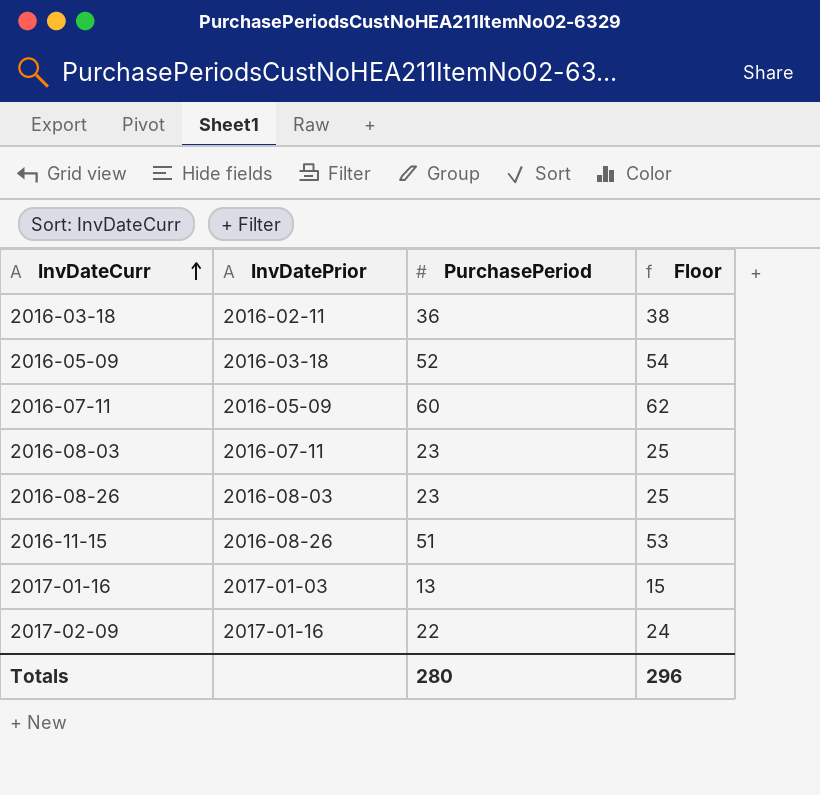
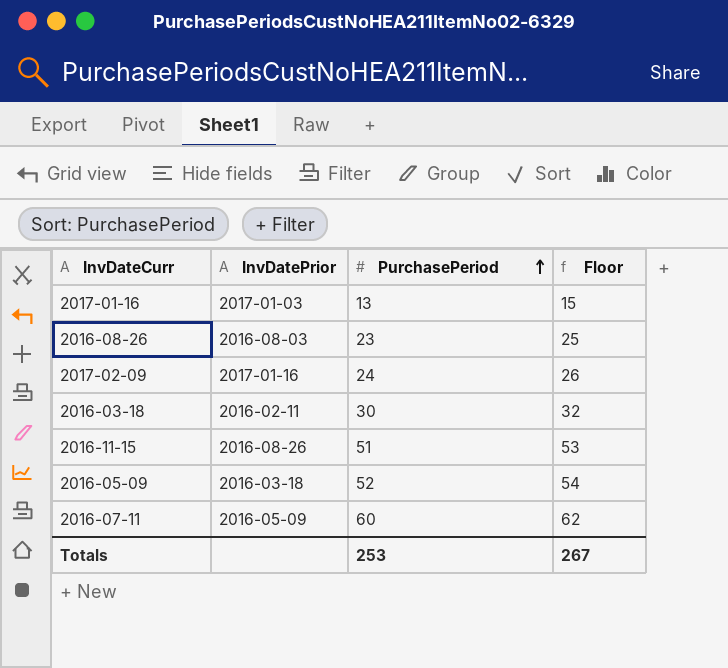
row order: InvDateCurr ascending -> PurchasePeriod ascending
row 2016-08-03: 2016-07-11 | 23 | 25 -> none
2017-02-09 | PurchasePeriod: 22 -> 24
2017-02-09 | Floor: 24 -> 26
2016-03-18 | PurchasePeriod: 36 -> 30
2016-03-18 | Floor: 38 -> 32
Totals | PurchasePeriod: 280 -> 253
Totals | Floor: 296 -> 267

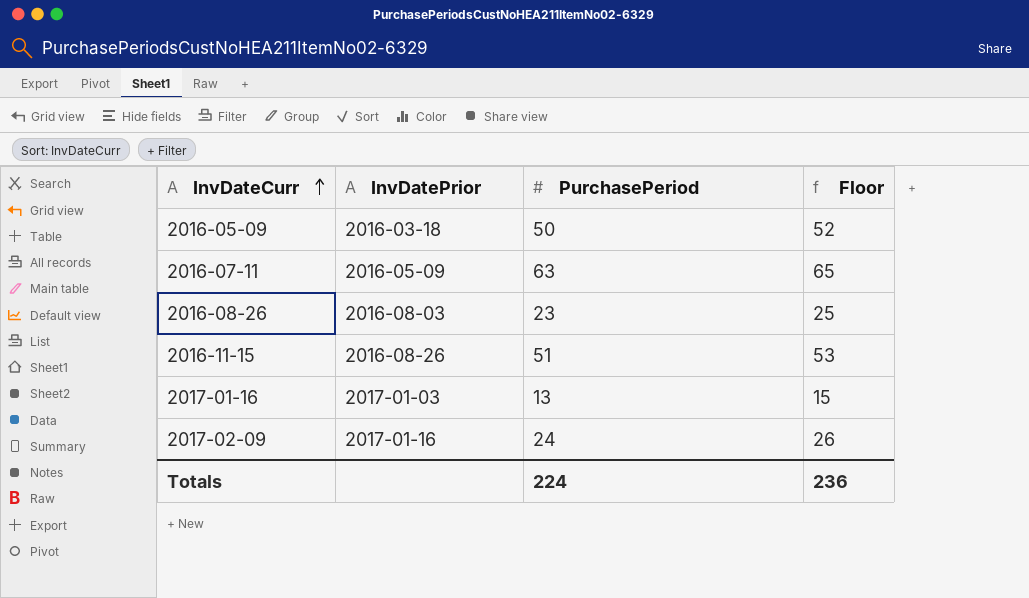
row order: PurchasePeriod ascending -> InvDateCurr ascending
row 2016-03-18: 2016-02-11 | 30 | 32 -> none
2016-05-09 | PurchasePeriod: 52 -> 50
2016-05-09 | Floor: 54 -> 52
2016-07-11 | PurchasePeriod: 60 -> 63
2016-07-11 | Floor: 62 -> 65
Totals | PurchasePeriod: 253 -> 224
Totals | Floor: 267 -> 236

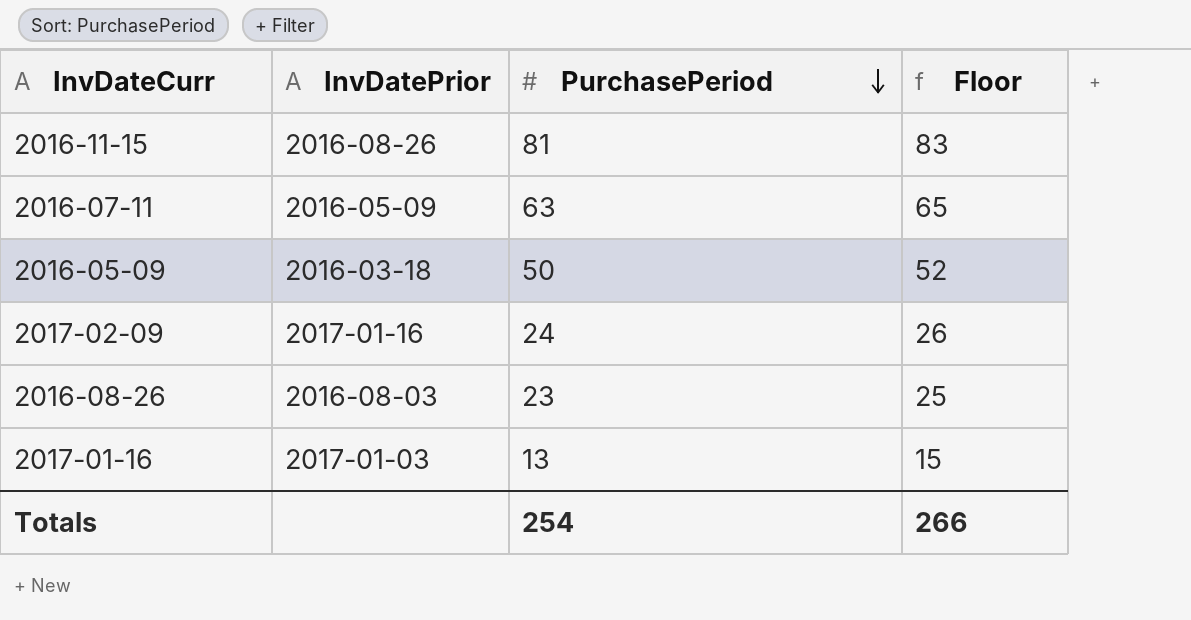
row order: InvDateCurr ascending -> PurchasePeriod descending
2016-11-15 | PurchasePeriod: 51 -> 81
2016-11-15 | Floor: 53 -> 83
Totals | PurchasePeriod: 224 -> 254
Totals | Floor: 236 -> 266

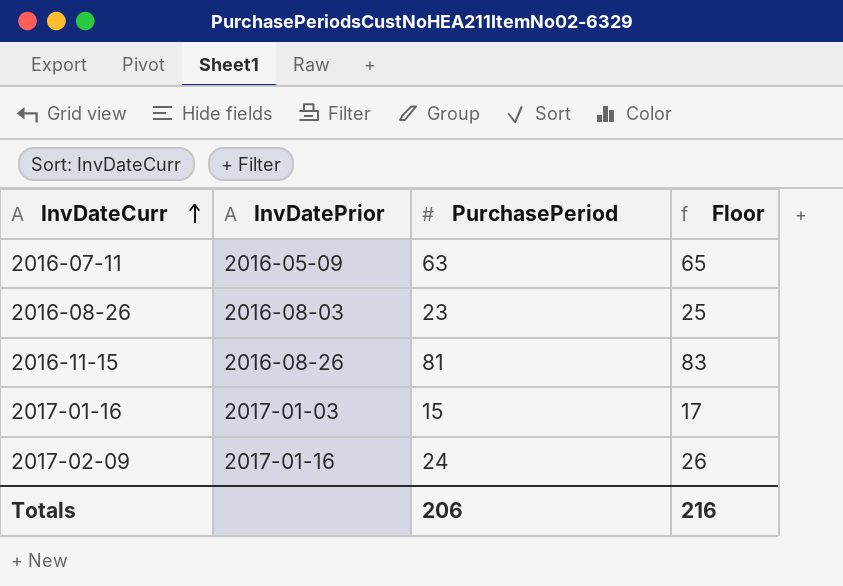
row order: PurchasePeriod descending -> InvDateCurr ascending
row 2016-05-09: 2016-03-18 | 50 | 52 -> none
2017-01-16 | PurchasePeriod: 13 -> 15
2017-01-16 | Floor: 15 -> 17
Totals | PurchasePeriod: 254 -> 206
Totals | Floor: 266 -> 216

